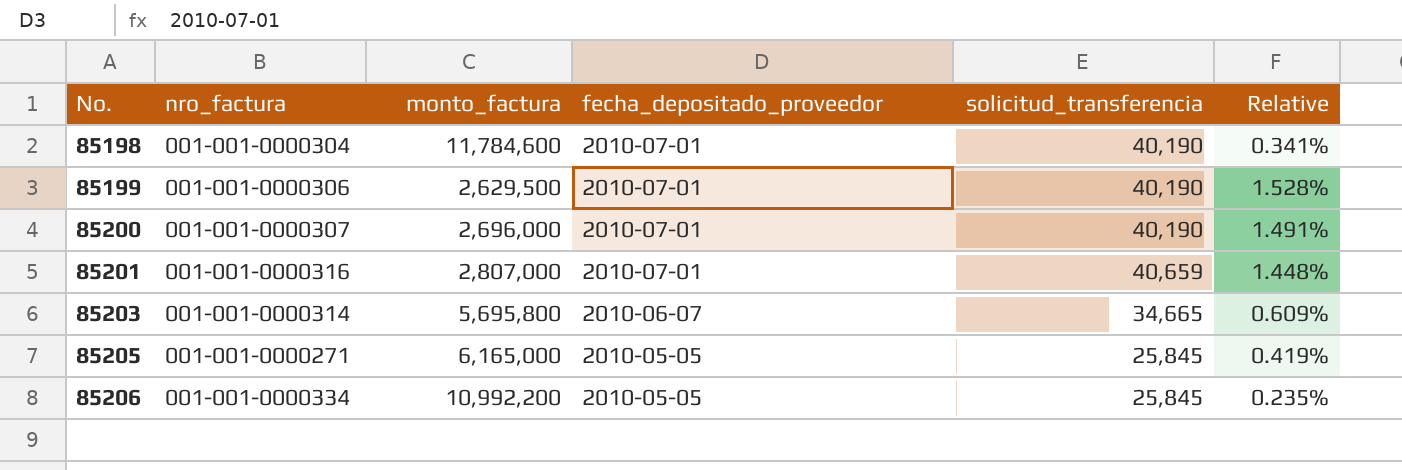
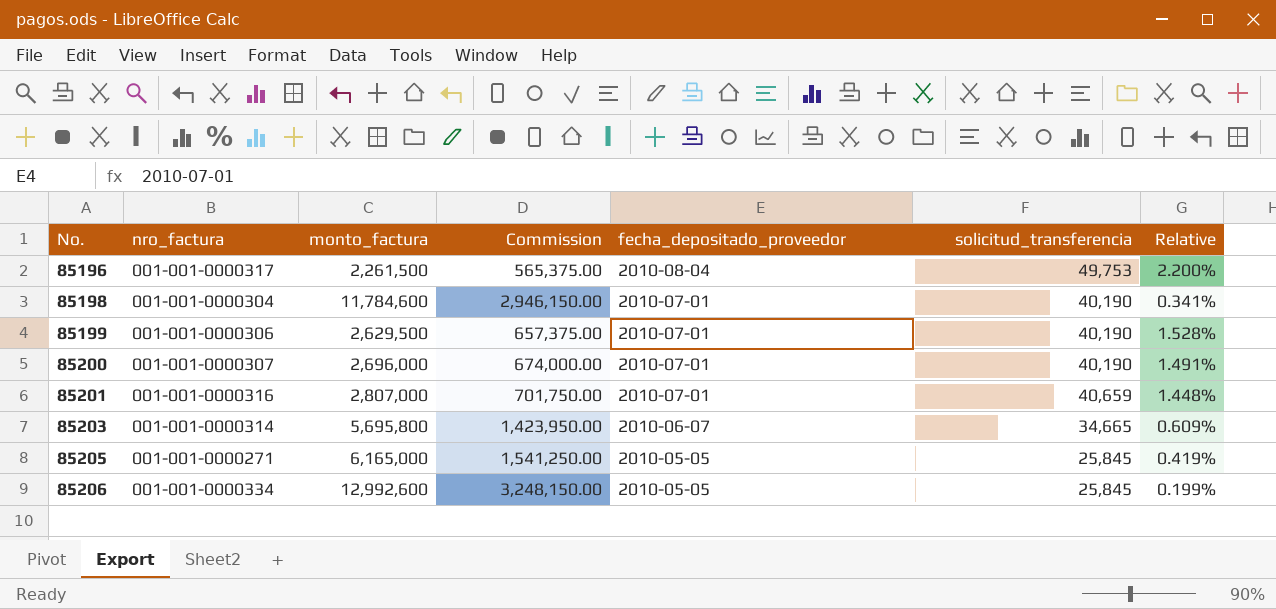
column Commission | formula: none -> [monto_factura] * 0.25
row 85196: none -> 001-001-0000317 | 2,261,500 | 565,375.00 | 2010-08-04 | 49,753 | 2.200%
85206 | monto_factura: 10,992,200 -> 12,992,600
85206 | Relative: 0.235% -> 0.199%

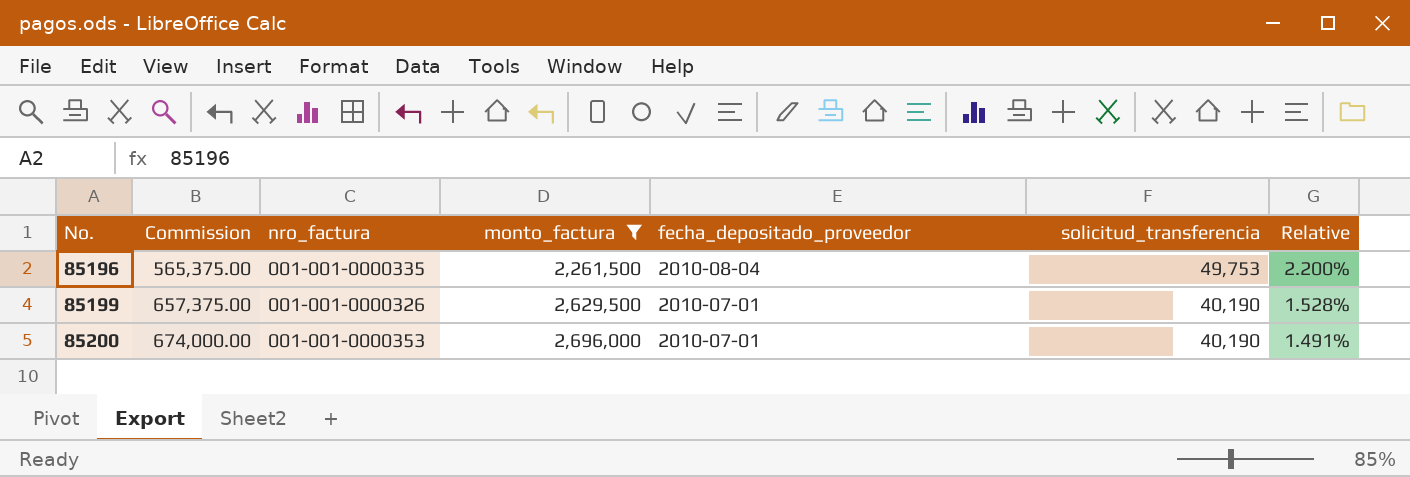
filter: none -> monto_factura <= 2,696,000
column Commission | position: 4 -> 2
85196 | nro_factura: 001-001-0000317 -> 001-001-0000335
85199 | nro_factura: 001-001-0000306 -> 001-001-0000326
85200 | nro_factura: 001-001-0000307 -> 001-001-0000353

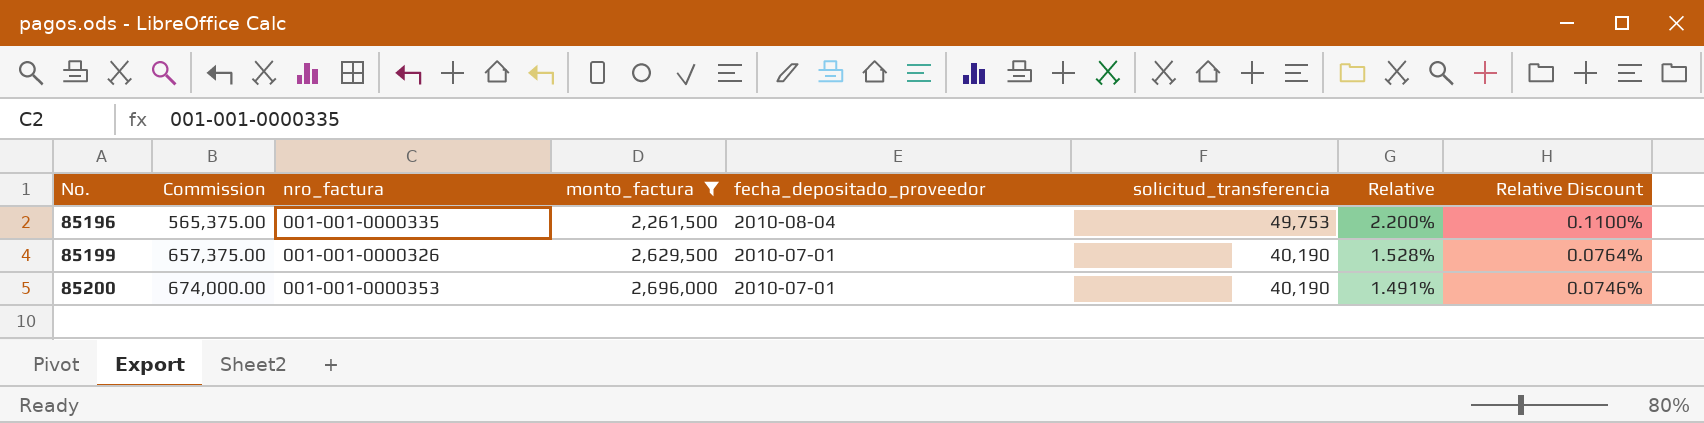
column Relative Discount | formula: none -> [Relative] * 0.05

